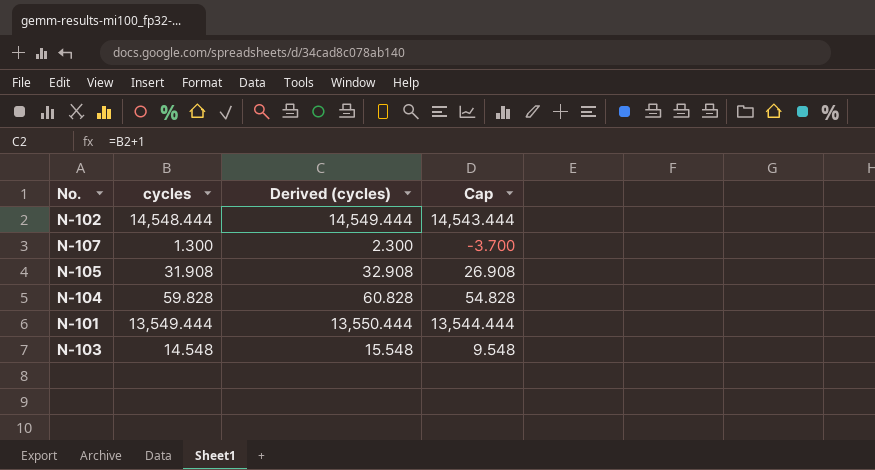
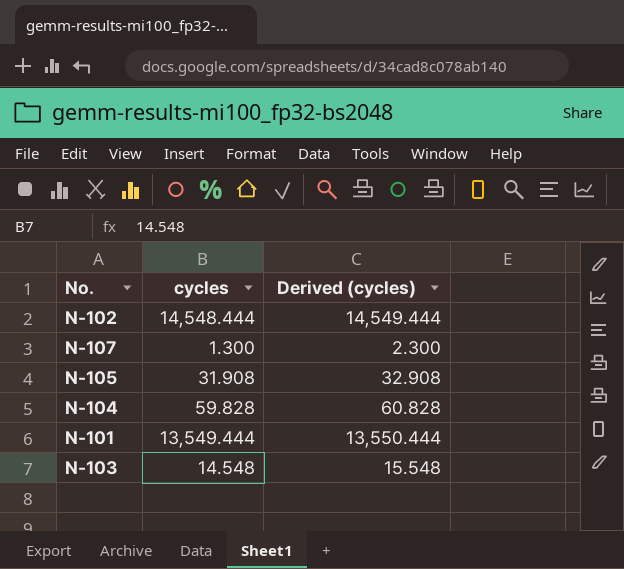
column Cap | formula: [cycles] - 5 -> none

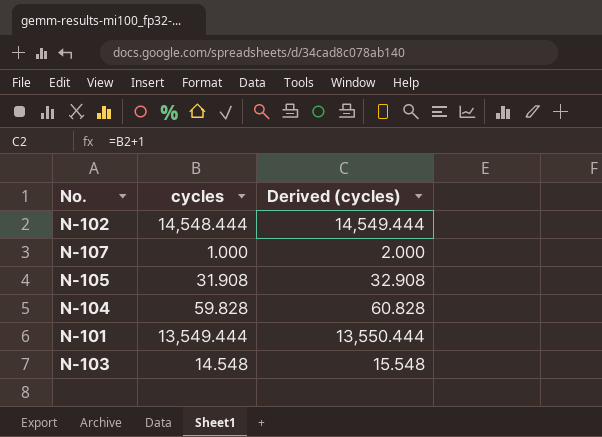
N-107 | cycles: 1.300 -> 1.000
N-107 | Derived (cycles): 2.300 -> 2.000

